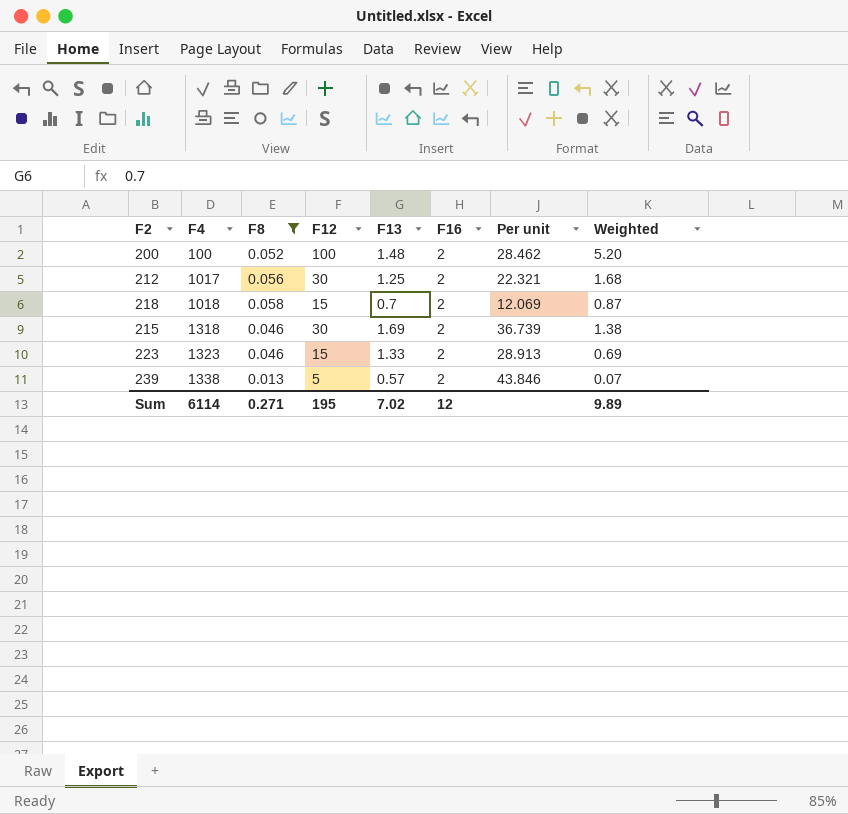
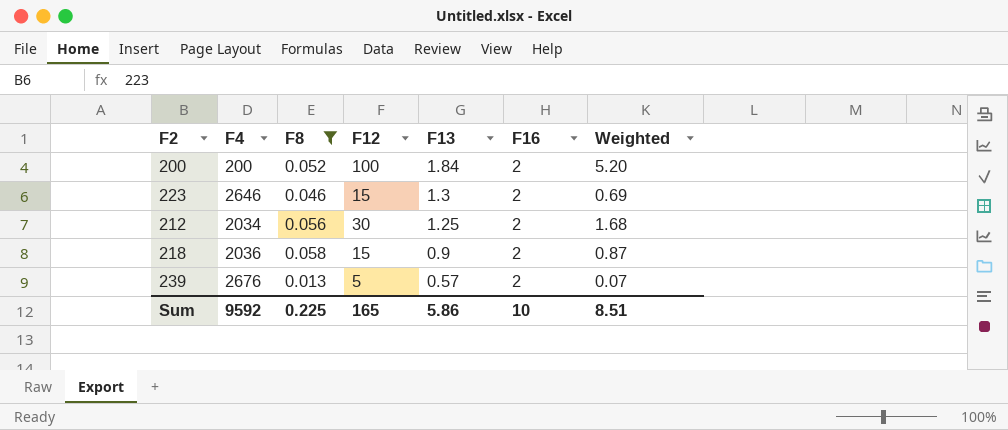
row order: F4 ascending -> F13 descending
column Per unit | formula: [F13] / [F8] -> none
row 215: 1318 | 0.046 | 30 | 1.69 | 2 | 36.739 | 1.38 -> none
200 | F4: 100 -> 200
200 | F13: 1.48 -> 1.84
223 | F4: 1323 -> 2646
223 | F13: 1.33 -> 1.3
212 | F4: 1017 -> 2034
218 | F4: 1018 -> 2036
218 | F13: 0.7 -> 0.9
239 | F4: 1338 -> 2676
Sum | F4: 6114 -> 9592
Sum | F8: 0.271 -> 0.225
Sum | F12: 195 -> 165
Sum | F13: 7.02 -> 5.86
Sum | F16: 12 -> 10
Sum | Weighted: 9.89 -> 8.51

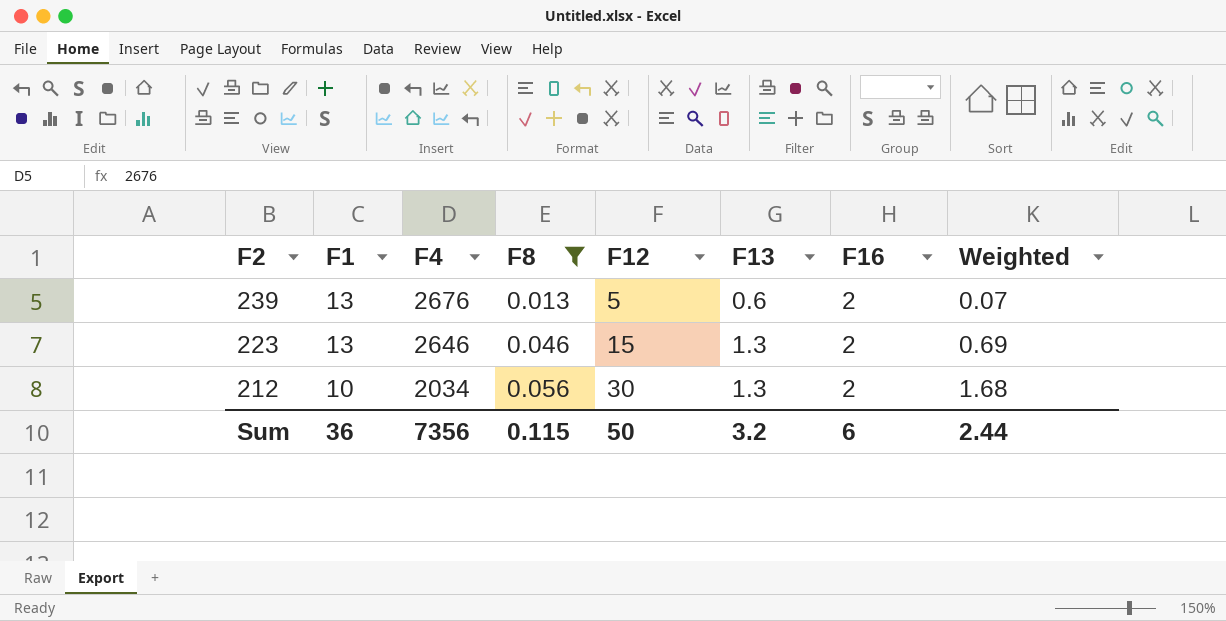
row order: F13 descending -> F2 descending
column F1 | position: none -> 2
row 200: 200 | 0.052 | 100 | 1.84 | 2 | 5.20 -> none
row 218: 2036 | 0.058 | 15 | 0.9 | 2 | 0.87 -> none
239 | F13: 0.57 -> 0.6
212 | F13: 1.25 -> 1.3
Sum | F4: 9592 -> 7356
Sum | F8: 0.225 -> 0.115
Sum | F12: 165 -> 50
Sum | F13: 5.86 -> 3.2
Sum | F16: 10 -> 6
Sum | Weighted: 8.51 -> 2.44

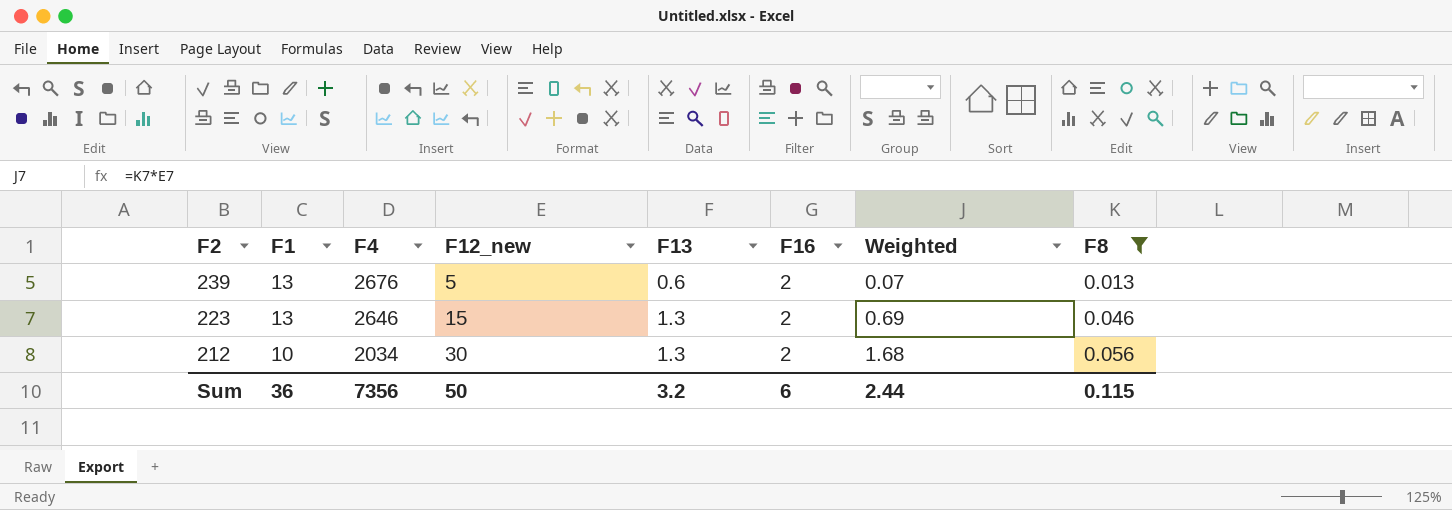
column name: F12 -> F12_new
column F8 | position: 4 -> 8

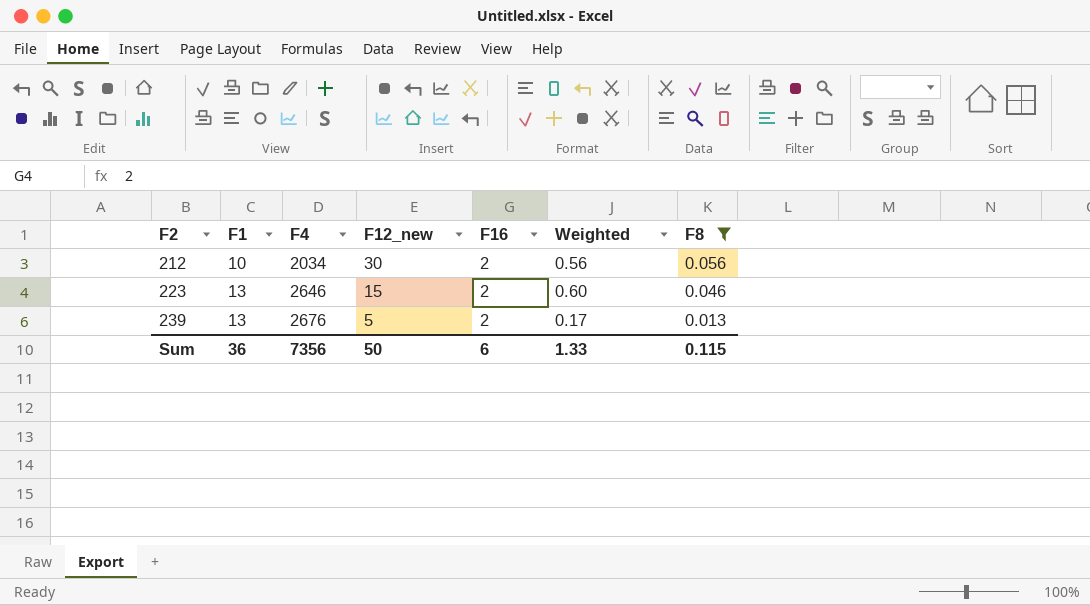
row order: F2 descending -> F2 ascending
column F13 | position: 5 -> none
column Weighted | formula: [F12_new] * [F8] -> [F1] * [F8]
Sum | Weighted: 2.44 -> 1.33

